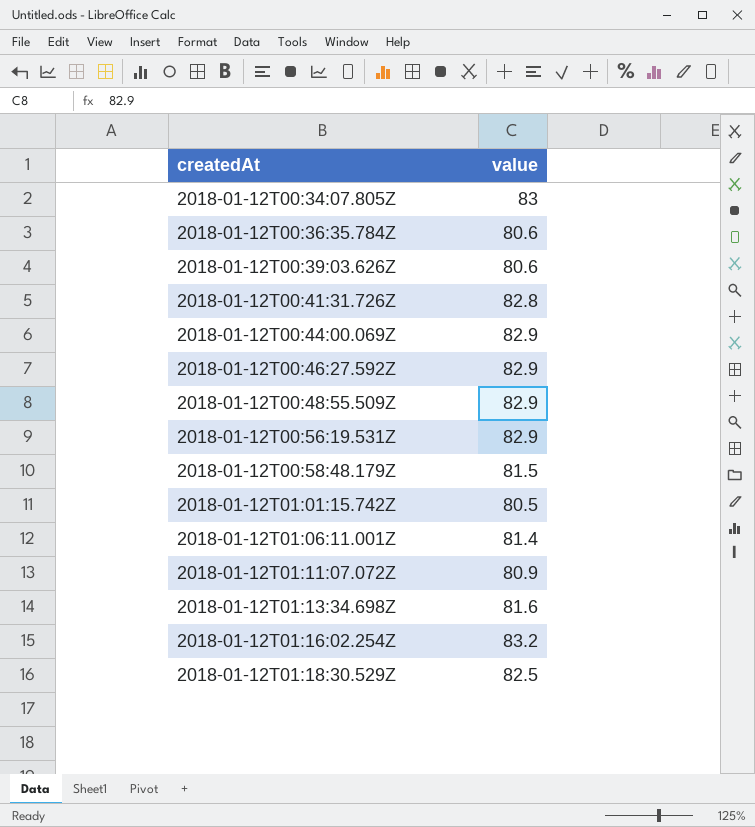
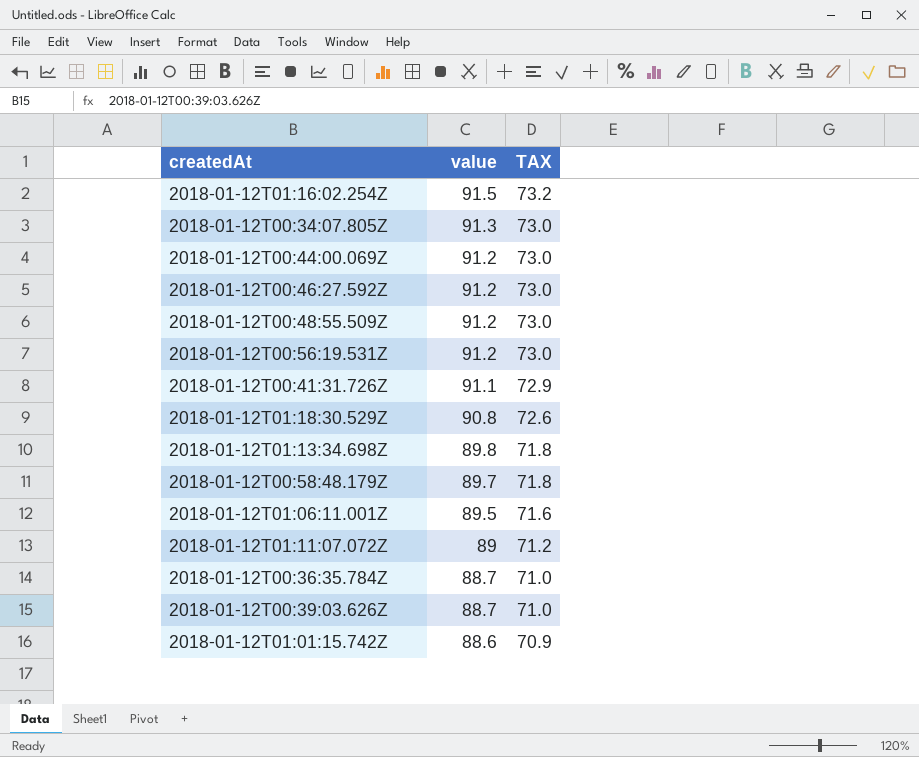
row order: createdAt ascending -> value descending
column TAX | formula: none -> [value] * 0.8
2018-01-12T01:16:02.254Z | value: 83.2 -> 91.5
2018-01-12T00:34:07.805Z | value: 83 -> 91.3
2018-01-12T00:44:00.069Z | value: 82.9 -> 91.2
2018-01-12T00:46:27.592Z | value: 82.9 -> 91.2
2018-01-12T00:48:55.509Z | value: 82.9 -> 91.2
2018-01-12T00:56:19.531Z | value: 82.9 -> 91.2
2018-01-12T00:41:31.726Z | value: 82.8 -> 91.1
2018-01-12T01:18:30.529Z | value: 82.5 -> 90.8
2018-01-12T01:13:34.698Z | value: 81.6 -> 89.8
2018-01-12T00:58:48.179Z | value: 81.5 -> 89.7
2018-01-12T01:06:11.001Z | value: 81.4 -> 89.5
2018-01-12T01:11:07.072Z | value: 80.9 -> 89
2018-01-12T00:36:35.784Z | value: 80.6 -> 88.7
2018-01-12T00:39:03.626Z | value: 80.6 -> 88.7
2018-01-12T01:01:15.742Z | value: 80.5 -> 88.6

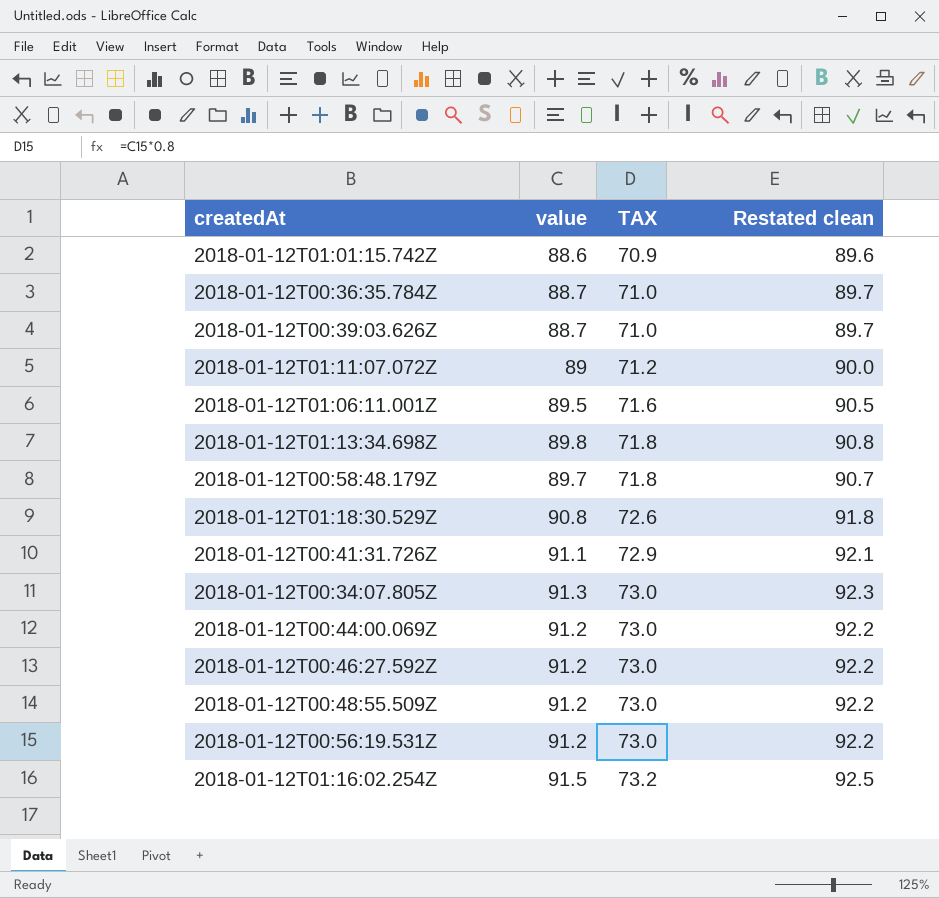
row order: value descending -> TAX ascending
column Restated clean | formula: none -> [value] + 1

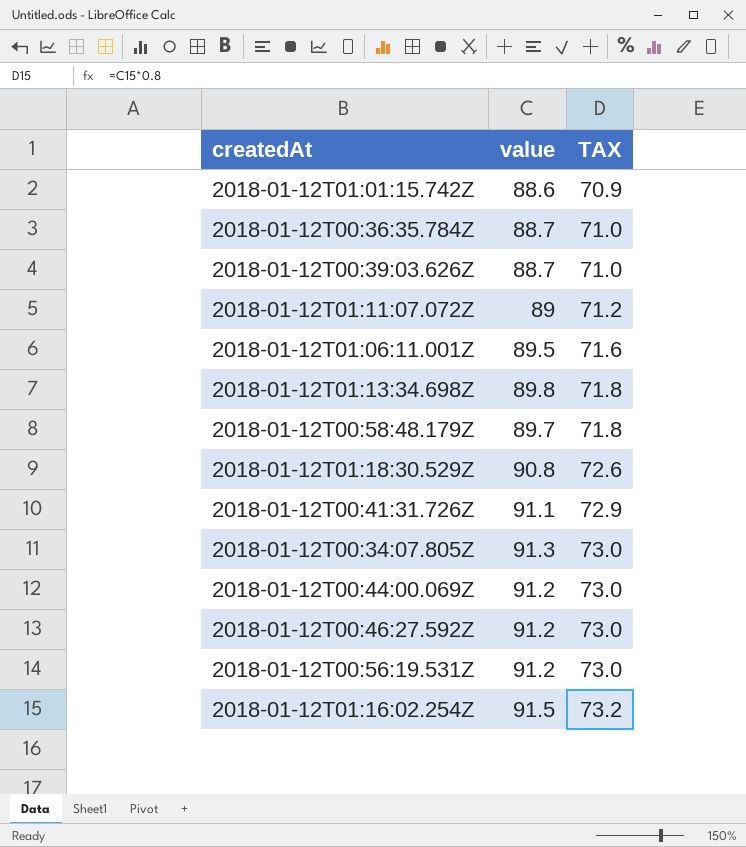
column Restated clean | formula: [value] + 1 -> none
row 2018-01-12T00:48:55.509Z: 91.2 | 73.0 | 92.2 -> none

